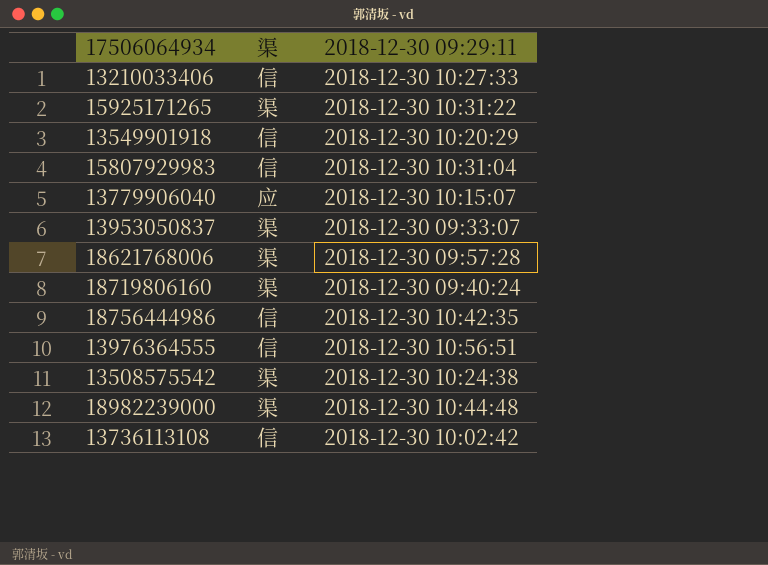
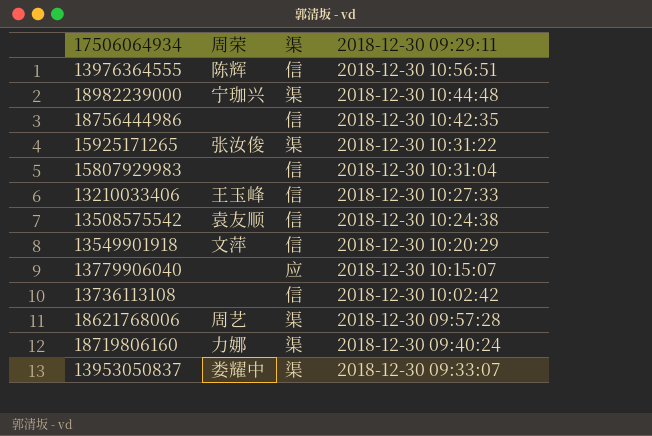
row order: none -> 2018-12-30 09:29:11 descending
column 周荣 | position: none -> 2
13508575542 | 渠: 渠 -> 信

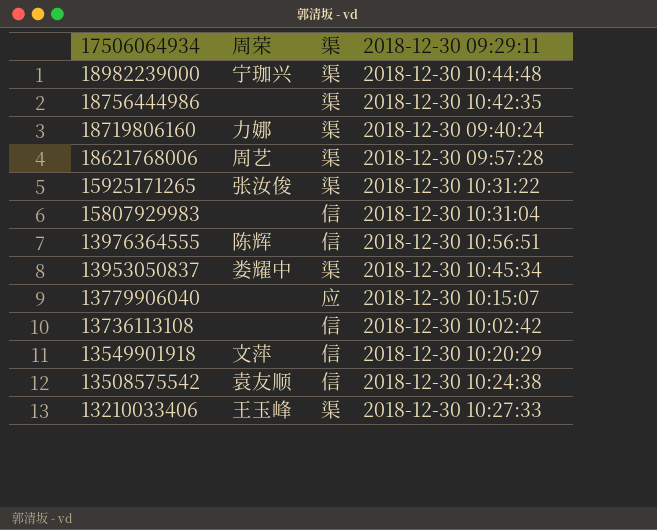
row order: 2018-12-30 09:29:11 descending -> 17506064934 descending
18756444986 | 渠: 信 -> 渠
13953050837 | 2018-12-30 09:29:11: 2018-12-30 09:33:07 -> 2018-12-30 10:45:34
13210033406 | 渠: 信 -> 渠

